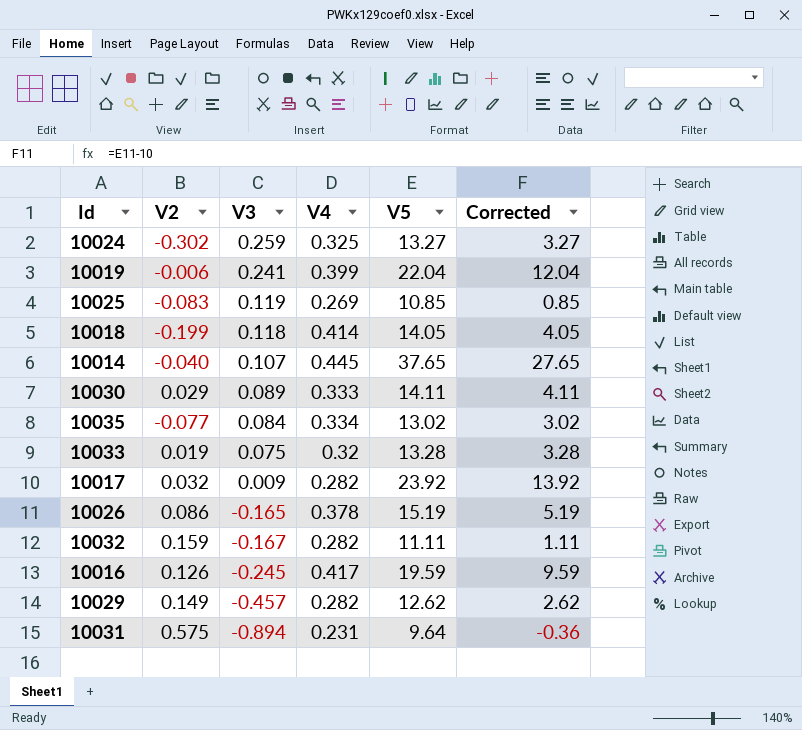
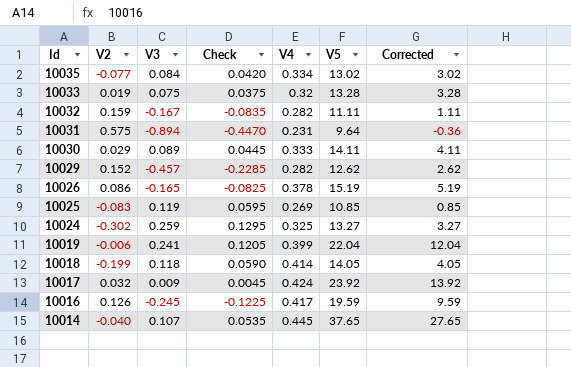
row order: V3 descending -> Id descending
column Check | formula: none -> [V3] * 0.5
10029 | V2: 0.149 -> 0.152
10017 | V4: 0.282 -> 0.424

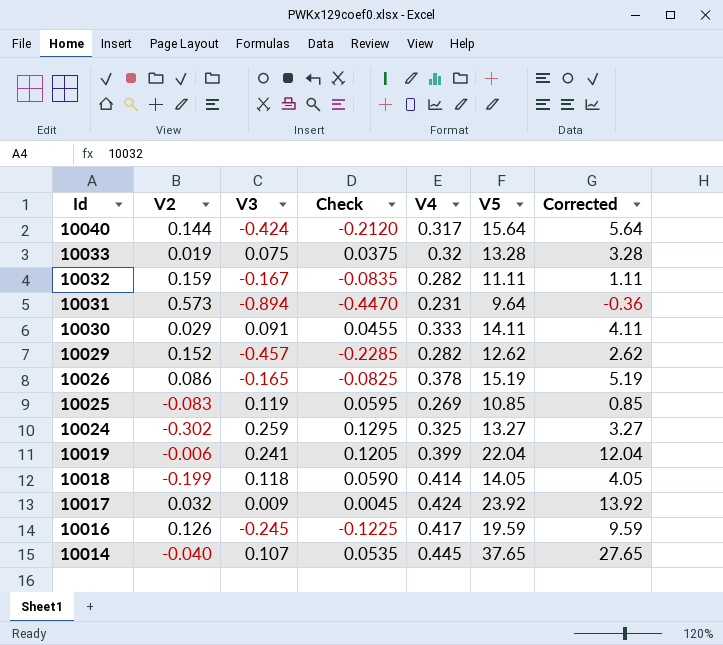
row 10035: -0.077 | 0.084 | 0.0420 | 0.334 | 13.02 | 3.02 -> none
row 10040: none -> 0.144 | -0.424 | -0.2120 | 0.317 | 15.64 | 5.64
10031 | V2: 0.575 -> 0.573
10030 | V3: 0.089 -> 0.091
10030 | Check: 0.0445 -> 0.0455

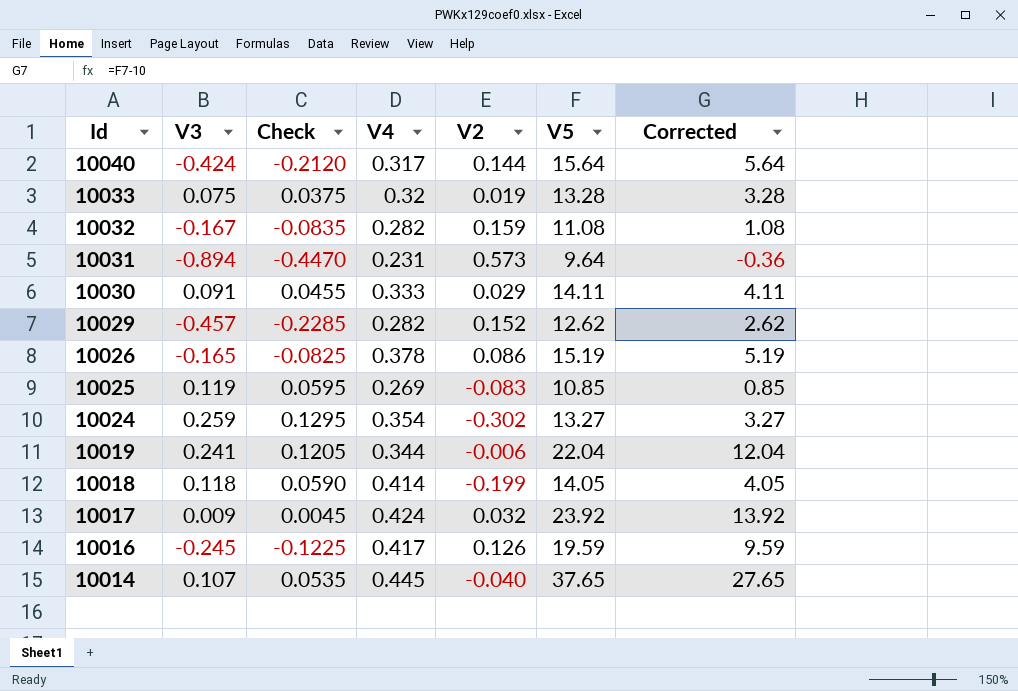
column V2 | position: 2 -> 5
10032 | V5: 11.11 -> 11.08
10032 | Corrected: 1.11 -> 1.08
10024 | V4: 0.325 -> 0.354
10019 | V4: 0.399 -> 0.344

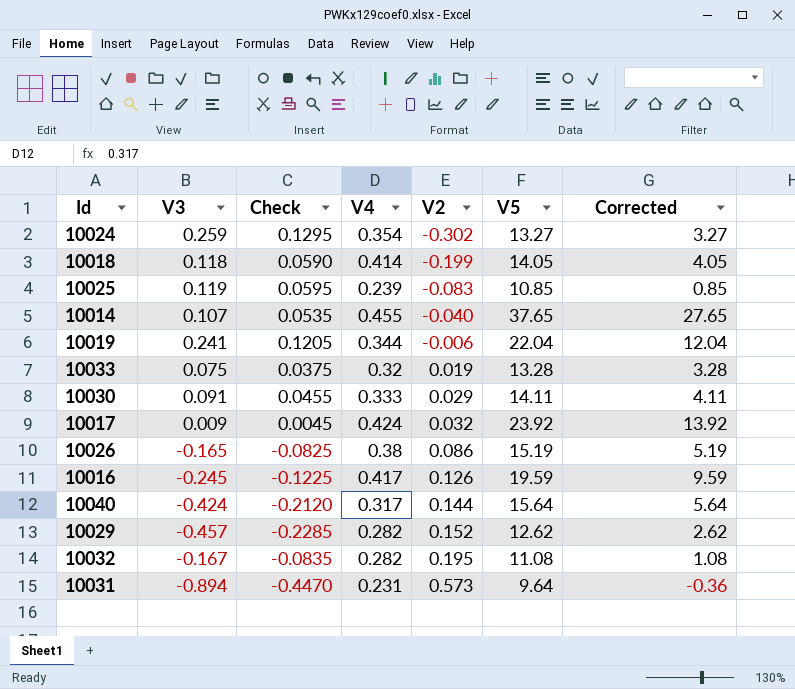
row order: Id descending -> V2 ascending
10025 | V4: 0.269 -> 0.239
10014 | V4: 0.445 -> 0.455
10026 | V4: 0.378 -> 0.38
10032 | V2: 0.159 -> 0.195

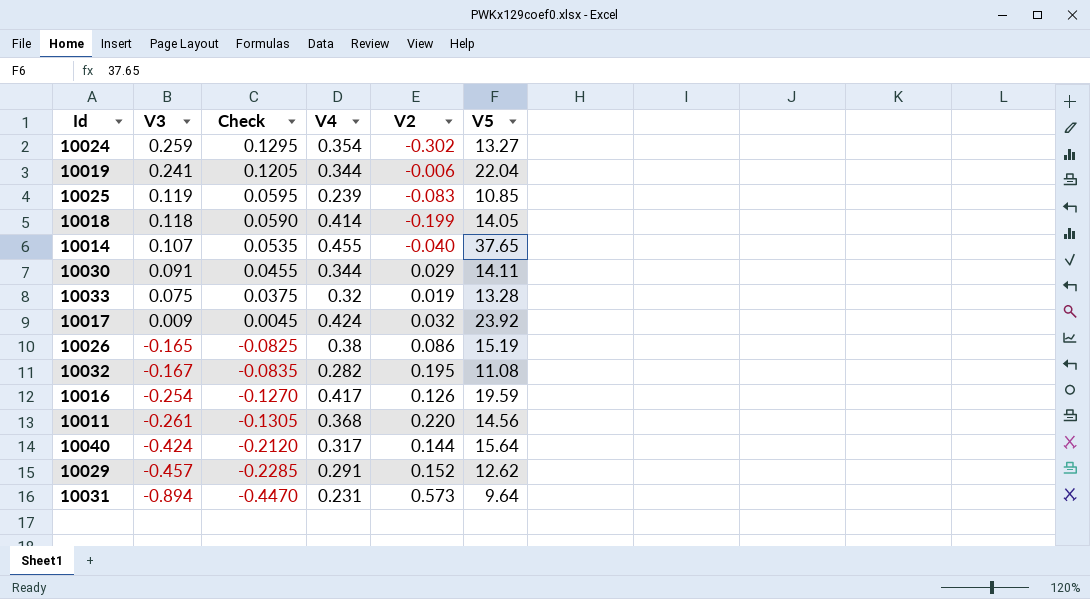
row order: V2 ascending -> V3 descending
column Corrected | formula: [V5] - 10 -> none
10030 | V4: 0.333 -> 0.344
10016 | V3: -0.245 -> -0.254
10016 | Check: -0.1225 -> -0.1270
row 10011: none -> -0.261 | -0.1305 | 0.368 | 0.220 | 14.56
10029 | V4: 0.282 -> 0.291

